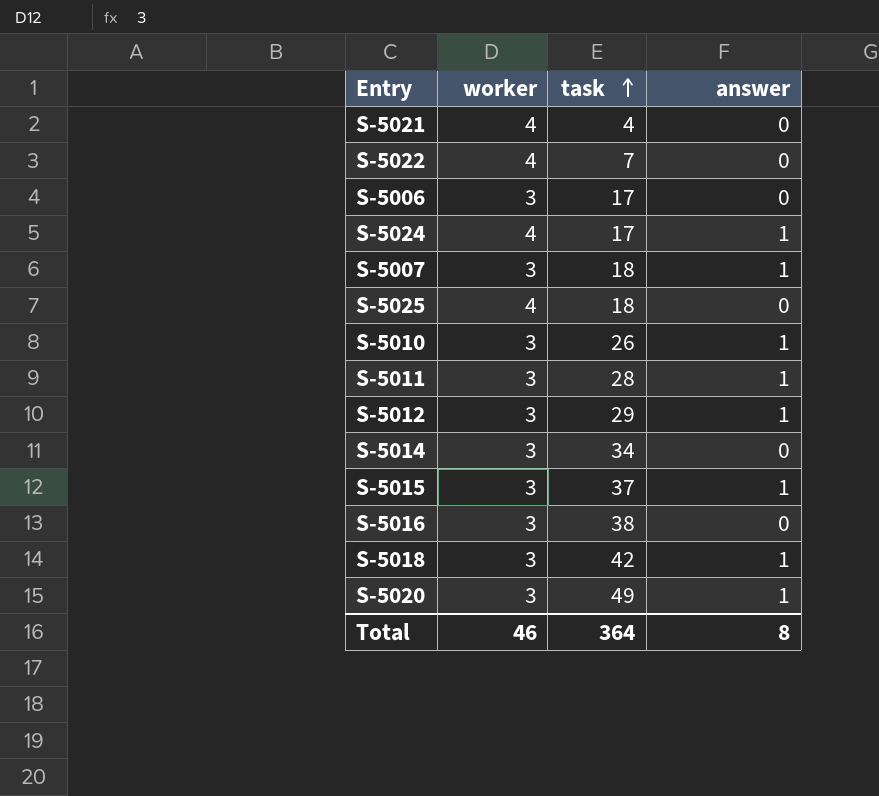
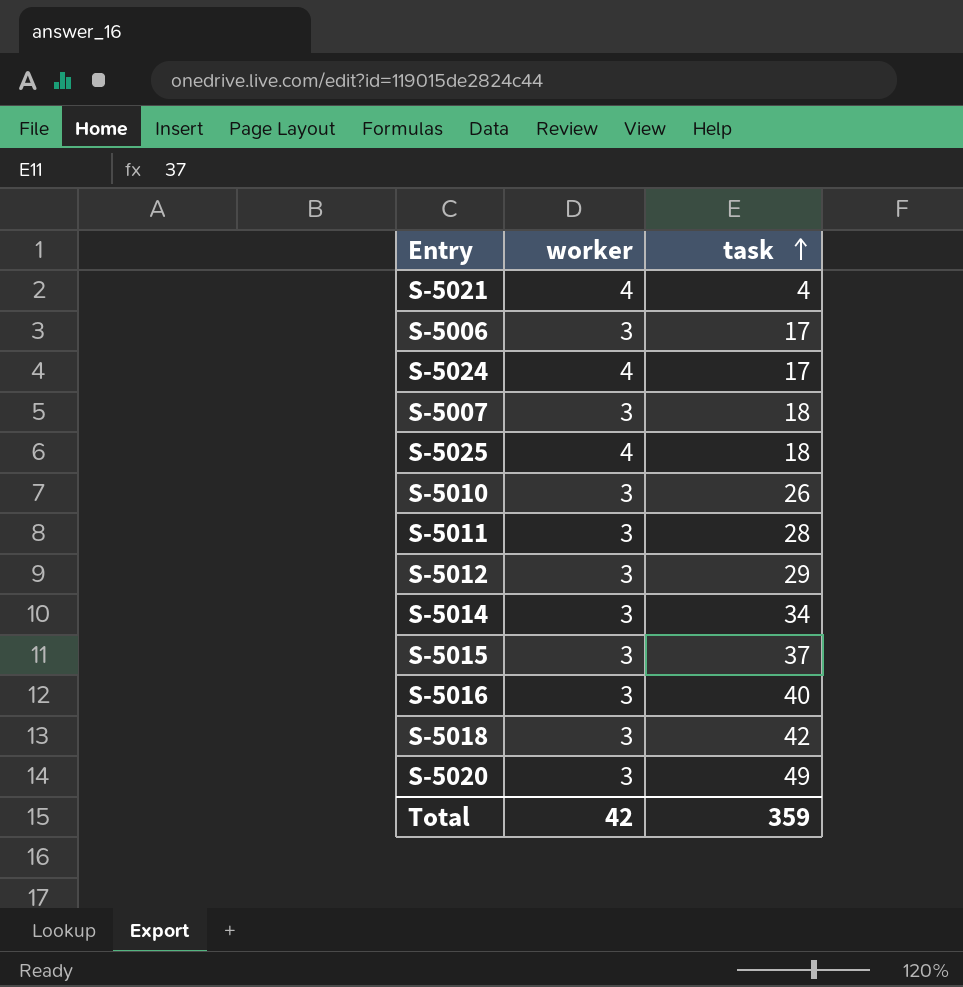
column answer | position: 4 -> none
row S-5022: 4 | 7 | 0 -> none
S-5016 | task: 38 -> 40
Total | worker: 46 -> 42
Total | task: 364 -> 359

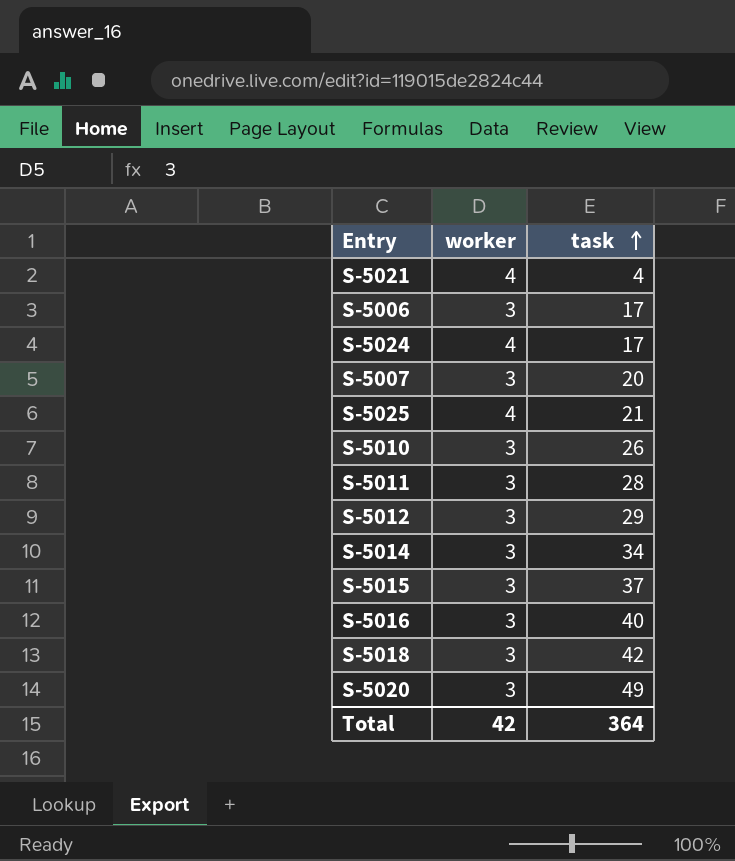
S-5007 | task: 18 -> 20
S-5025 | task: 18 -> 21
Total | task: 359 -> 364

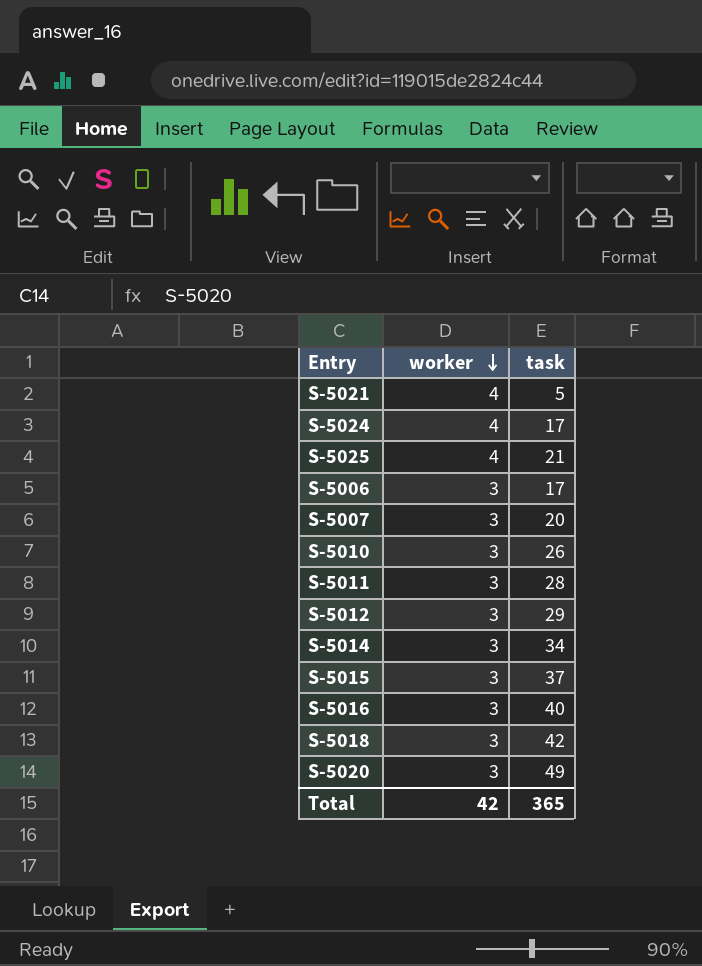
row order: task ascending -> worker descending
S-5021 | task: 4 -> 5
Total | task: 364 -> 365

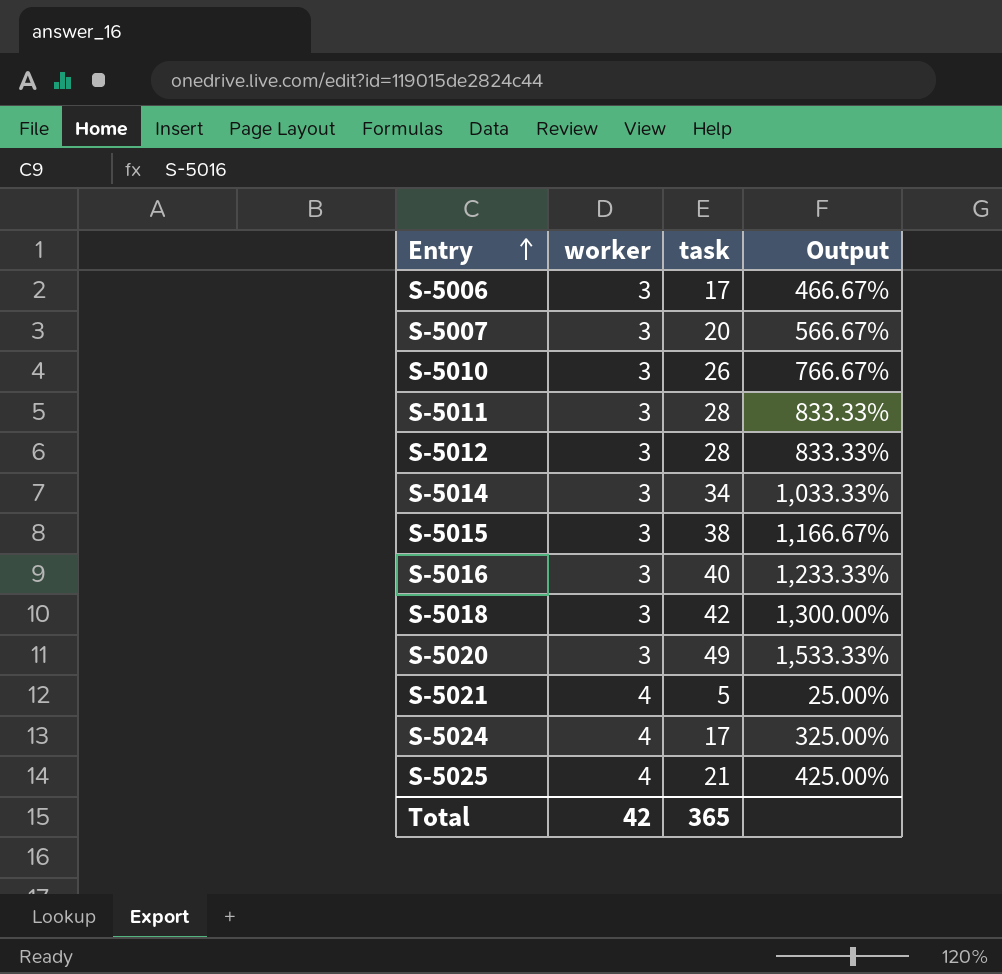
row order: worker descending -> Entry ascending
column Output | formula: none -> ([task] - [worker]) / [worker]
S-5012 | task: 29 -> 28
S-5015 | task: 37 -> 38

